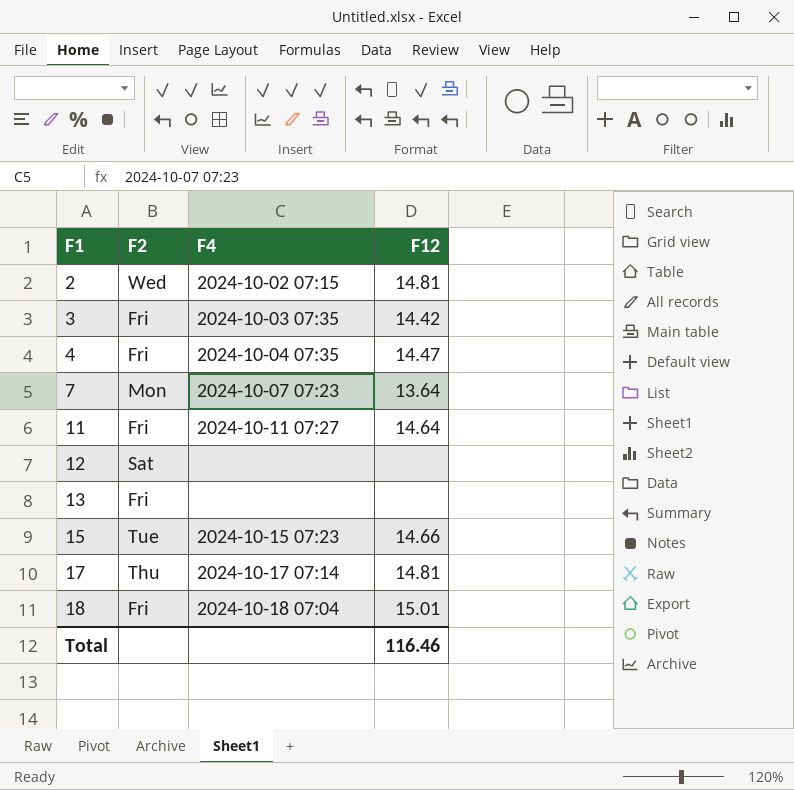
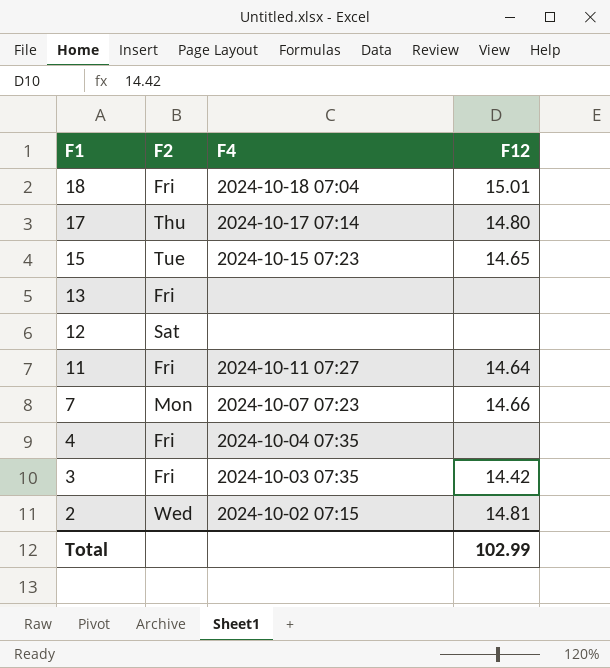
row order: F1 ascending -> F1 descending
17 | F12: 14.81 -> 14.80
15 | F12: 14.66 -> 14.65
7 | F12: 13.64 -> 14.66
4 | F12: 14.47 -> none
Total | F12: 116.46 -> 102.99

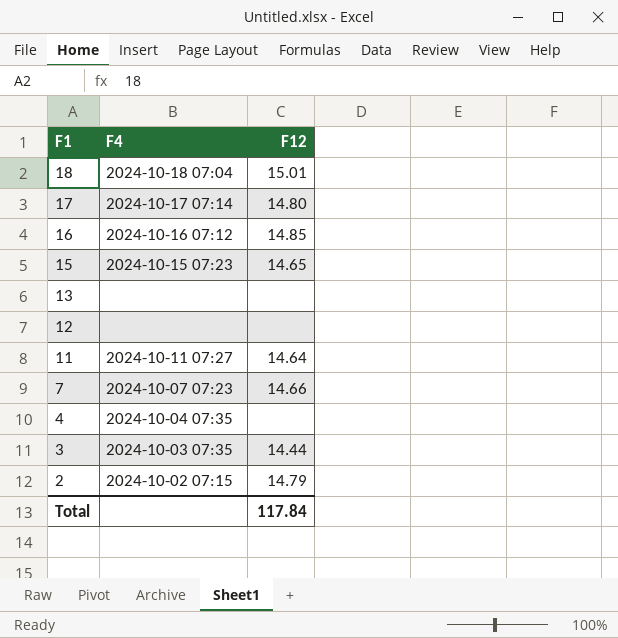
column F2 | position: 2 -> none
row 16: none -> 2024-10-16 07:12 | 14.85
3 | F12: 14.42 -> 14.44
2 | F12: 14.81 -> 14.79
Total | F12: 102.99 -> 117.84

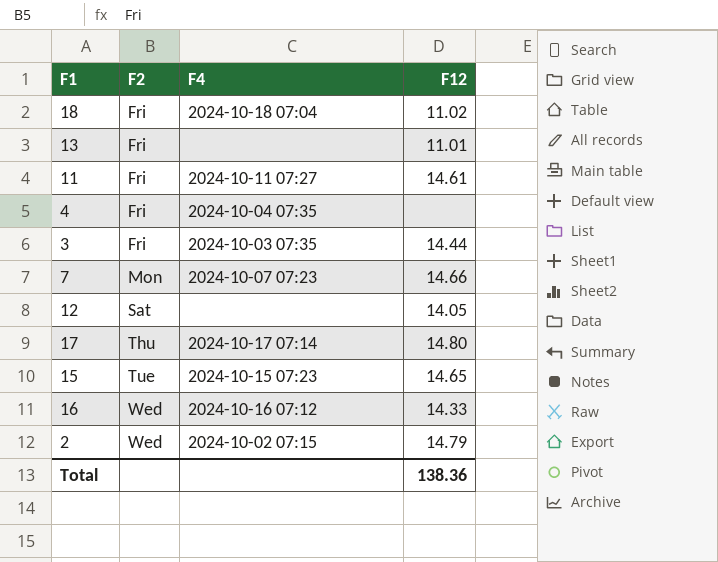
row order: F1 descending -> F2 ascending
column F2 | position: none -> 2
18 | F12: 15.01 -> 11.02
13 | F12: none -> 11.01
11 | F12: 14.64 -> 14.61
12 | F12: none -> 14.05
16 | F12: 14.85 -> 14.33
Total | F12: 117.84 -> 138.36

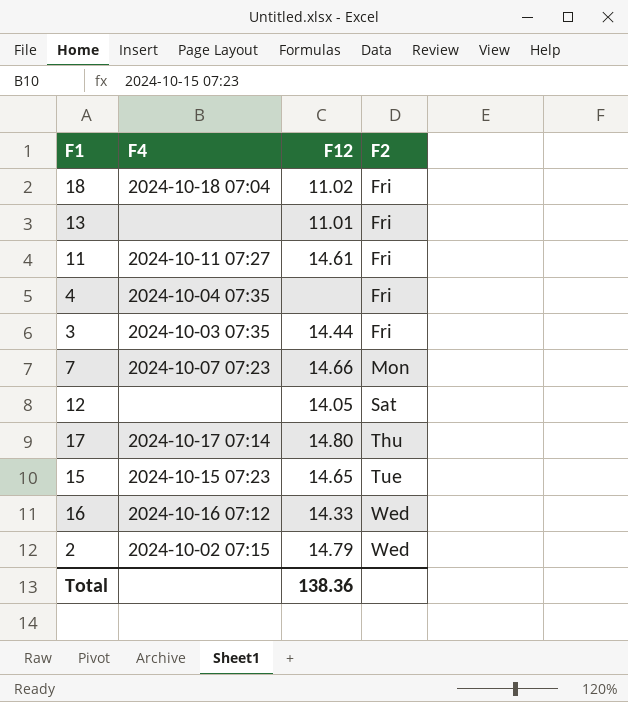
column F2 | position: 2 -> 4

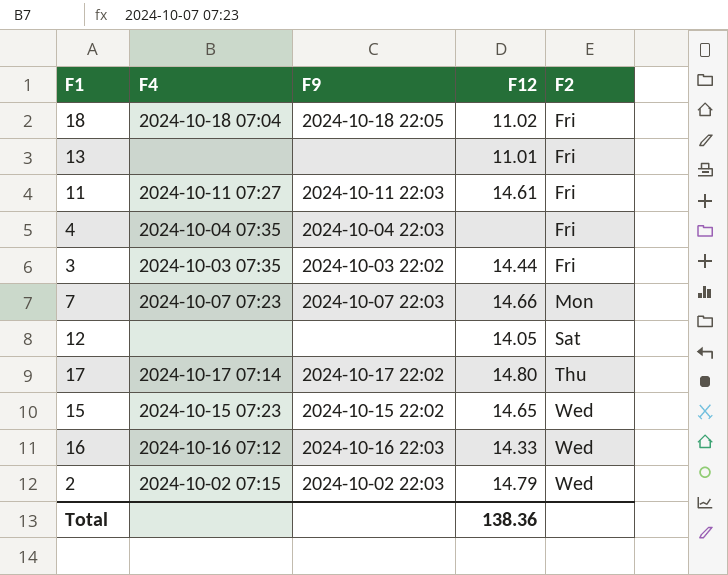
column F9 | position: none -> 3
15 | F2: Tue -> Wed

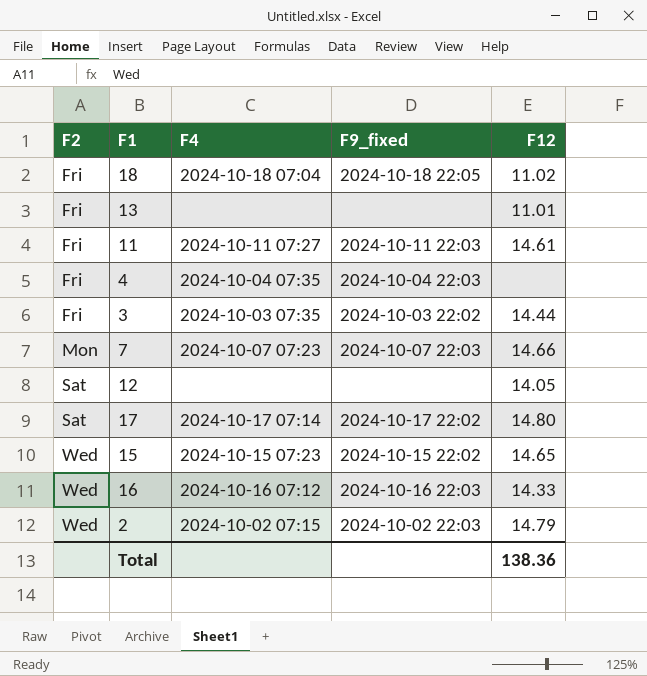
column F2 | position: 5 -> 1
column name: F9 -> F9_fixed
17 | F2: Thu -> Sat

